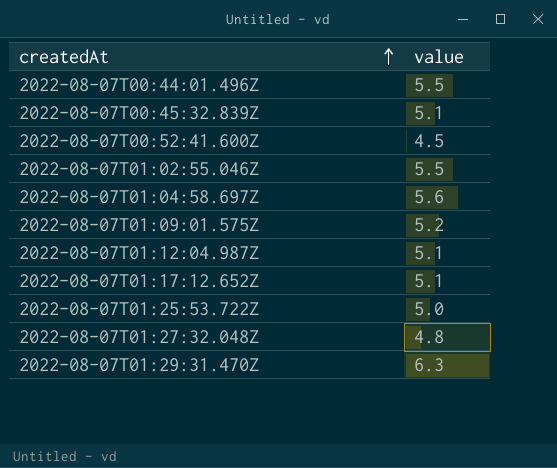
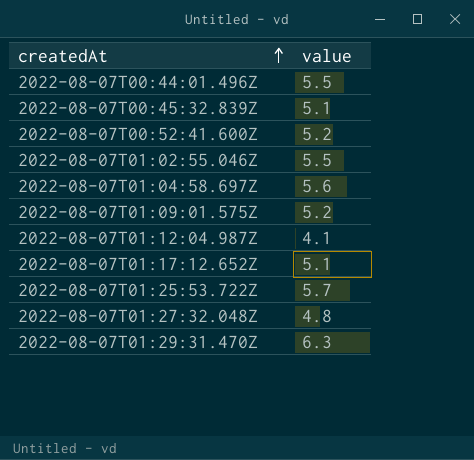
2022-08-07T00:52:41.600Z | value: 4.5 -> 5.2
2022-08-07T01:12:04.987Z | value: 5.1 -> 4.1
2022-08-07T01:25:53.722Z | value: 5.0 -> 5.7

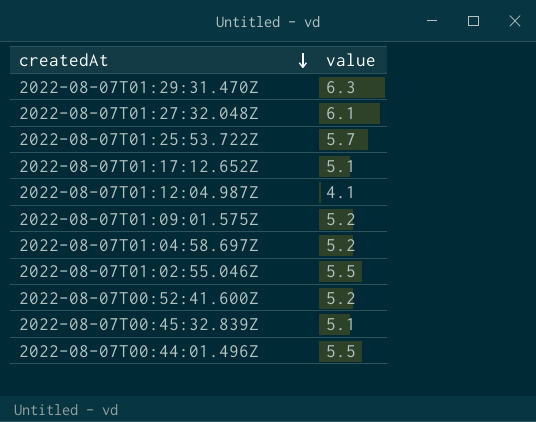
row order: createdAt ascending -> createdAt descending
2022-08-07T01:27:32.048Z | value: 4.8 -> 6.1
2022-08-07T01:04:58.697Z | value: 5.6 -> 5.2

